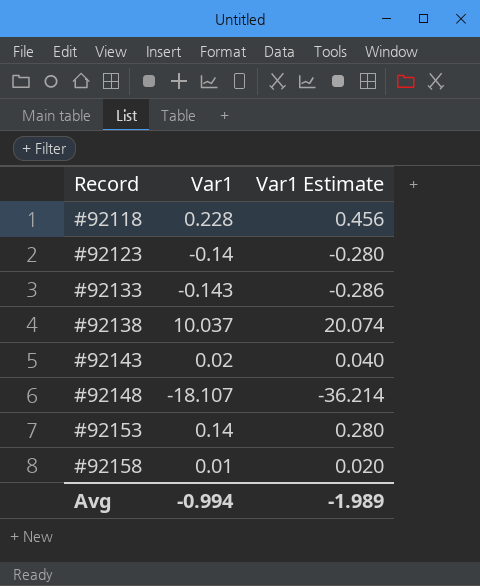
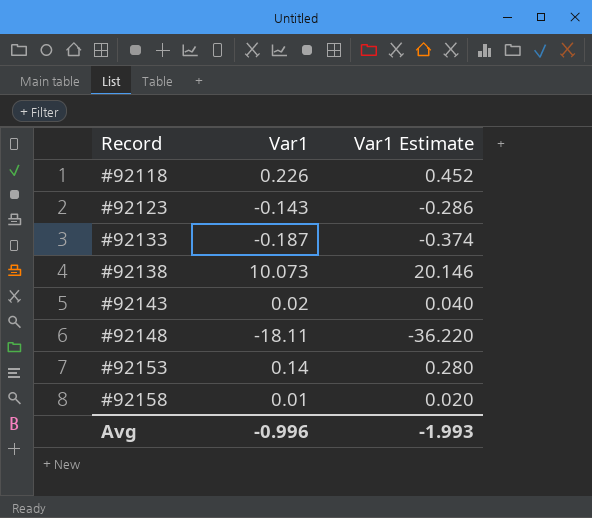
#92118 | Var1: 0.228 -> 0.226
#92118 | Var1 Estimate: 0.456 -> 0.452
#92123 | Var1: -0.14 -> -0.143
#92123 | Var1 Estimate: -0.280 -> -0.286
#92133 | Var1: -0.143 -> -0.187
#92133 | Var1 Estimate: -0.286 -> -0.374
#92138 | Var1: 10.037 -> 10.073
#92138 | Var1 Estimate: 20.074 -> 20.146
#92148 | Var1: -18.107 -> -18.11
#92148 | Var1 Estimate: -36.214 -> -36.220
Avg | Var1: -0.994 -> -0.996
Avg | Var1 Estimate: -1.989 -> -1.993

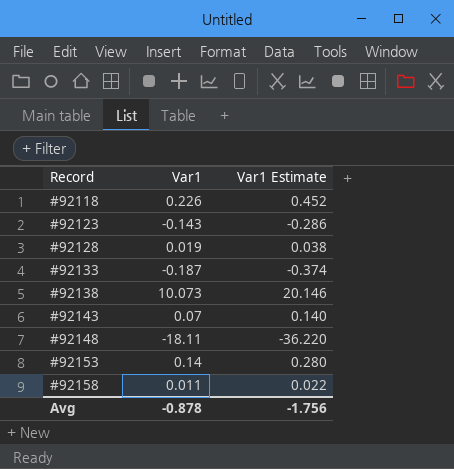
row #92128: none -> 0.019 | 0.038
#92143 | Var1: 0.02 -> 0.07
#92143 | Var1 Estimate: 0.040 -> 0.140
#92158 | Var1: 0.01 -> 0.011
#92158 | Var1 Estimate: 0.020 -> 0.022
Avg | Var1: -0.996 -> -0.878
Avg | Var1 Estimate: -1.993 -> -1.756

